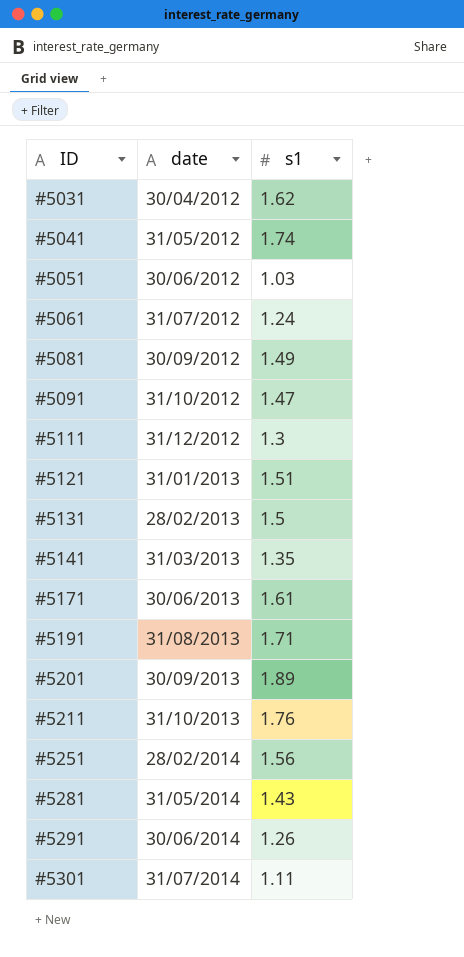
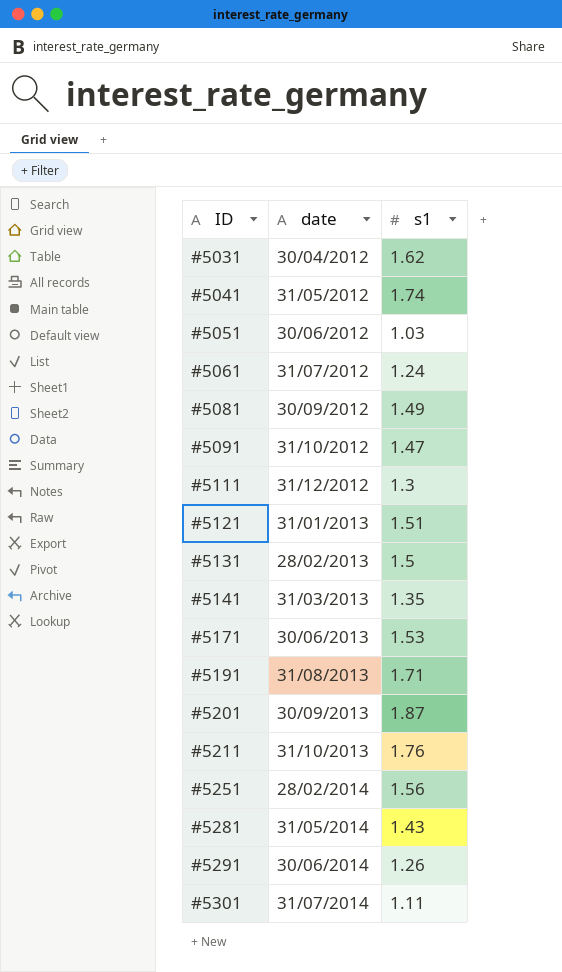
#5171 | s1: 1.61 -> 1.53
#5201 | s1: 1.89 -> 1.87

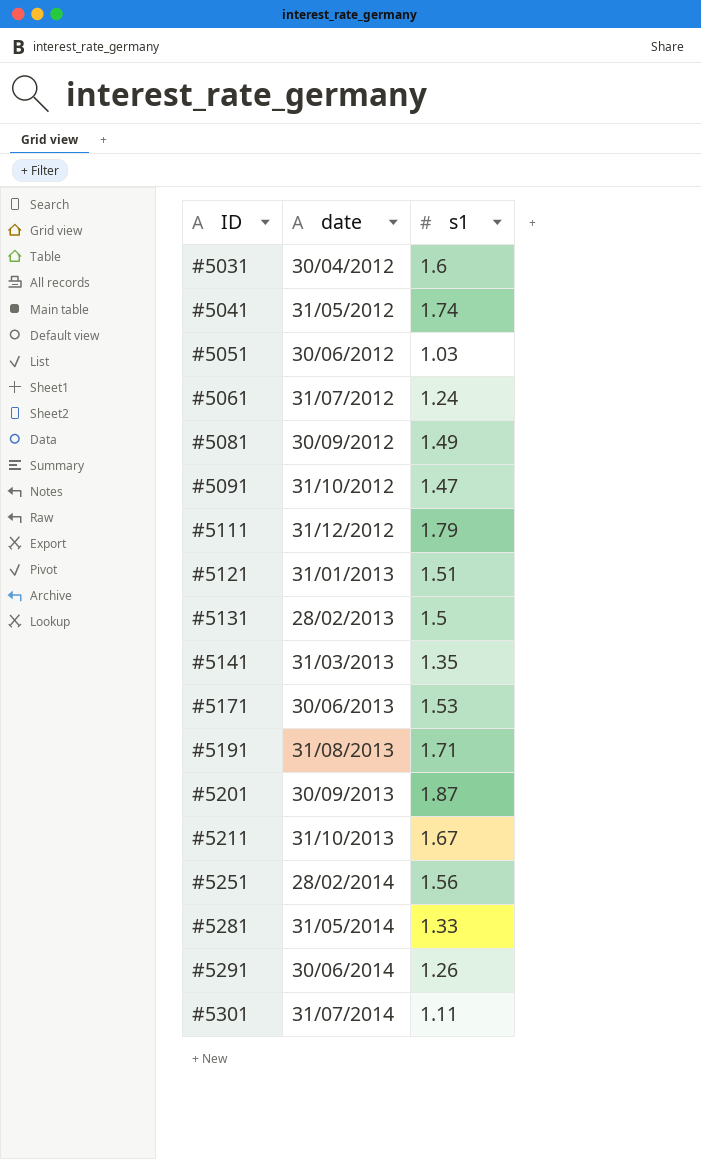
#5031 | s1: 1.62 -> 1.6
#5111 | s1: 1.3 -> 1.79
#5211 | s1: 1.76 -> 1.67
#5281 | s1: 1.43 -> 1.33

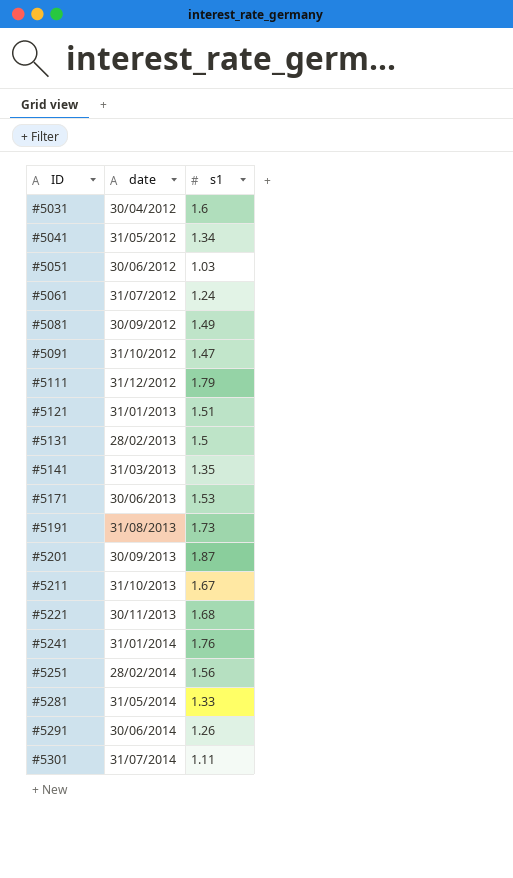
#5041 | s1: 1.74 -> 1.34
#5191 | s1: 1.71 -> 1.73
row #5221: none -> 30/11/2013 | 1.68
row #5241: none -> 31/01/2014 | 1.76

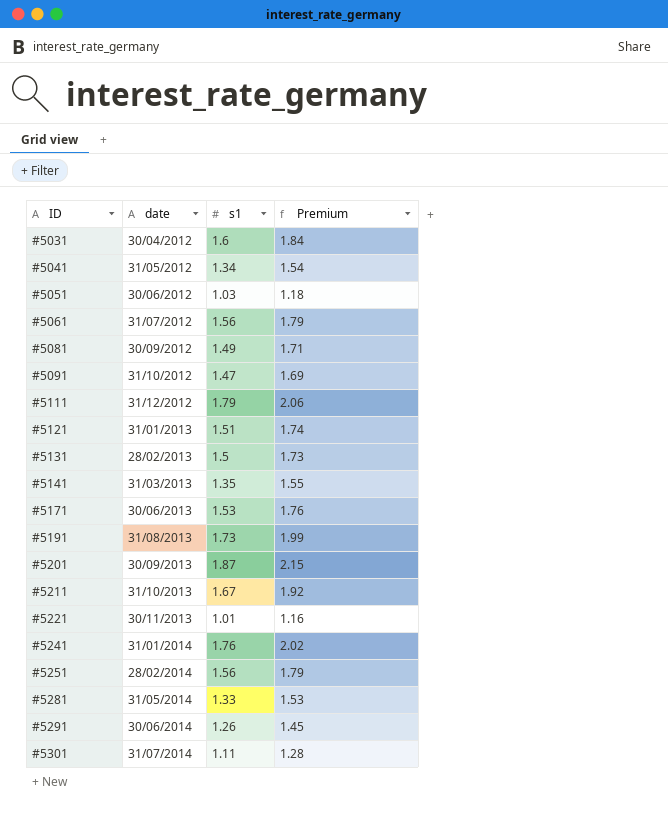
column Premium | formula: none -> [s1] * 1.15
#5061 | s1: 1.24 -> 1.56
#5221 | s1: 1.68 -> 1.01

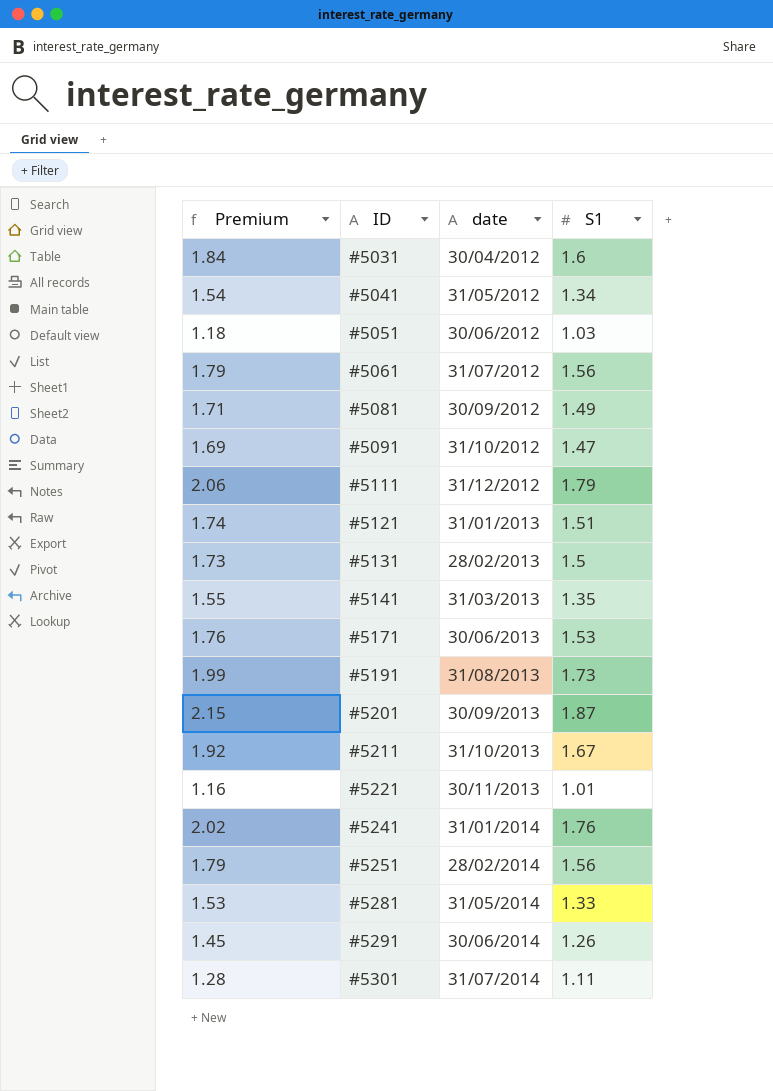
column Premium | position: 4 -> 1
column name: s1 -> S1

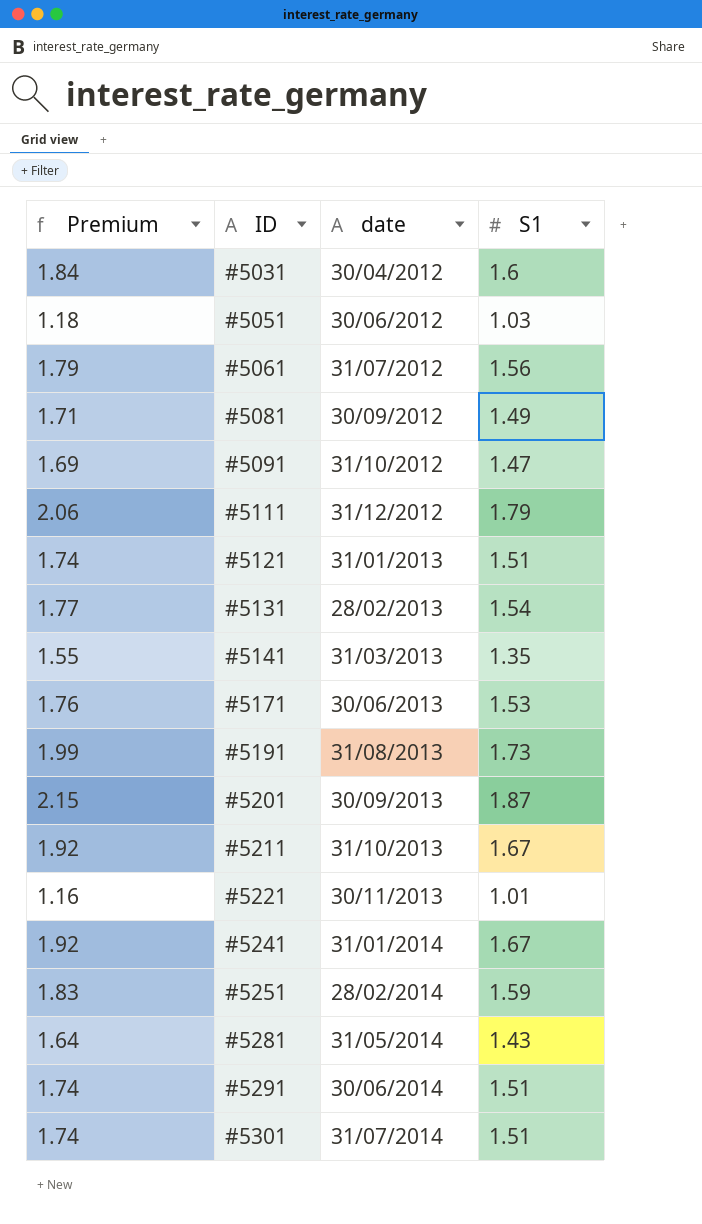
row #5041: 1.54 | 31/05/2012 | 1.34 -> none
#5131 | Premium: 1.73 -> 1.77
#5131 | S1: 1.5 -> 1.54
#5241 | Premium: 2.02 -> 1.92
#5241 | S1: 1.76 -> 1.67
#5251 | Premium: 1.79 -> 1.83
#5251 | S1: 1.56 -> 1.59
#5281 | Premium: 1.53 -> 1.64
#5281 | S1: 1.33 -> 1.43
#5291 | Premium: 1.45 -> 1.74
#5291 | S1: 1.26 -> 1.51
#5301 | Premium: 1.28 -> 1.74
#5301 | S1: 1.11 -> 1.51

